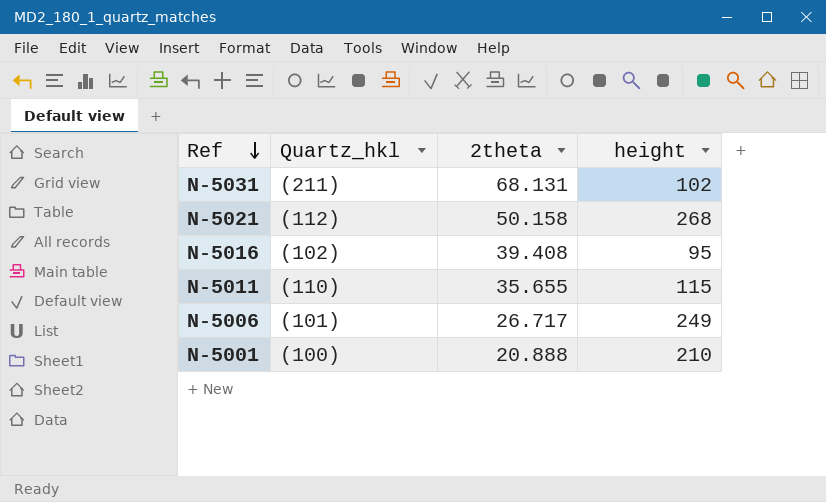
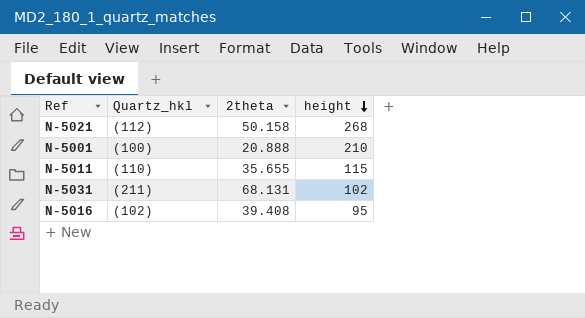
row order: Ref descending -> height descending
row N-5006: (101) | 26.717 | 249 -> none

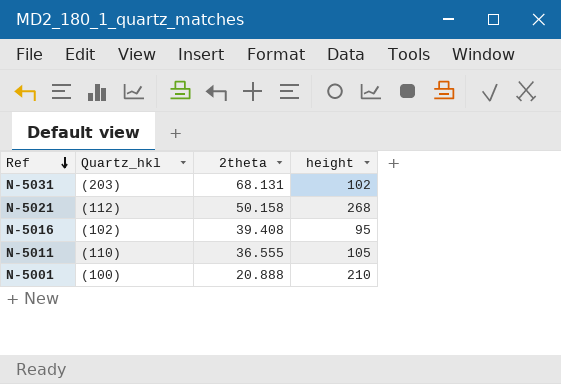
row order: height descending -> Ref descending
N-5031 | Quartz_hkl: (211) -> (203)
N-5011 | 2theta: 35.655 -> 36.555
N-5011 | height: 115 -> 105

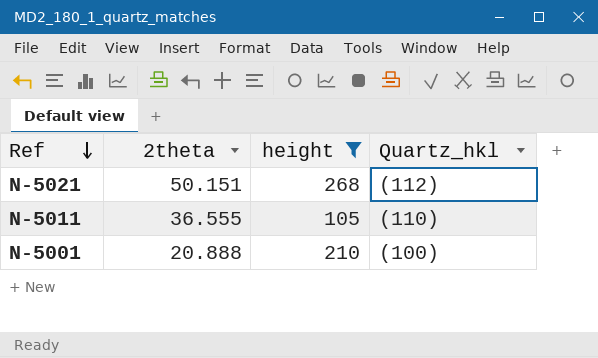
filter: none -> height >= 105
column Quartz_hkl | position: 2 -> 4
N-5021 | 2theta: 50.158 -> 50.151

